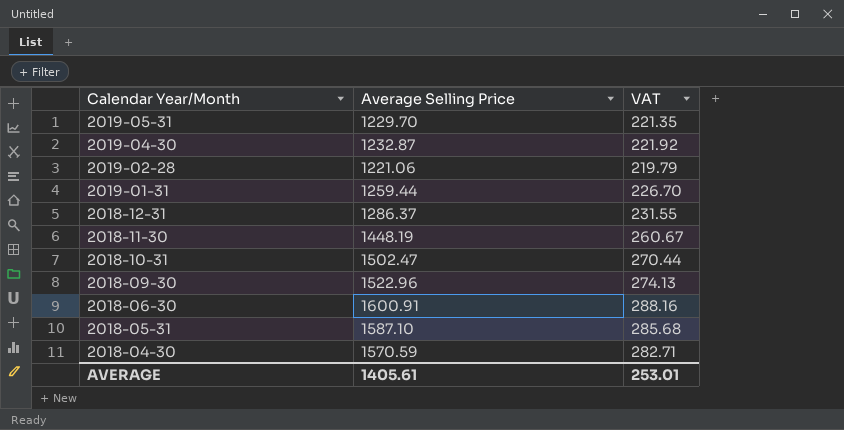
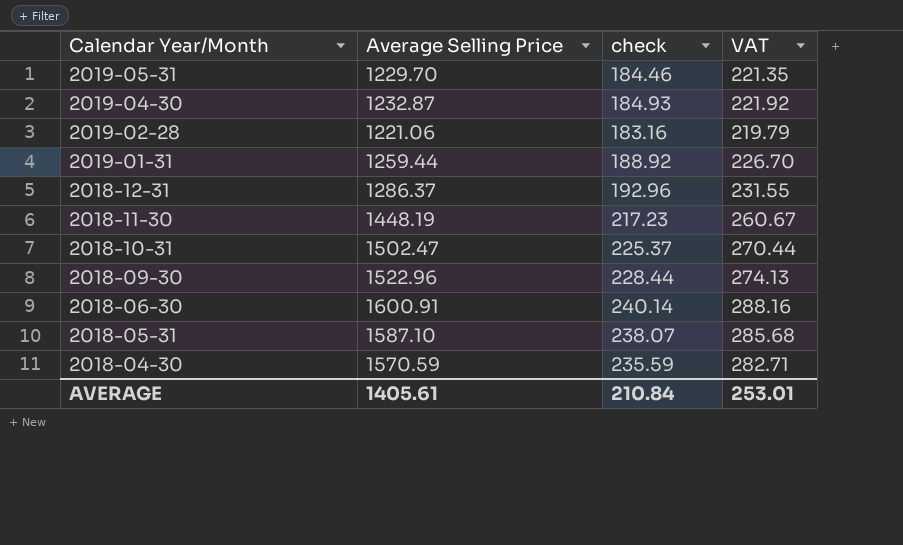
column check | formula: none -> [Average Selling Price] * 0.15

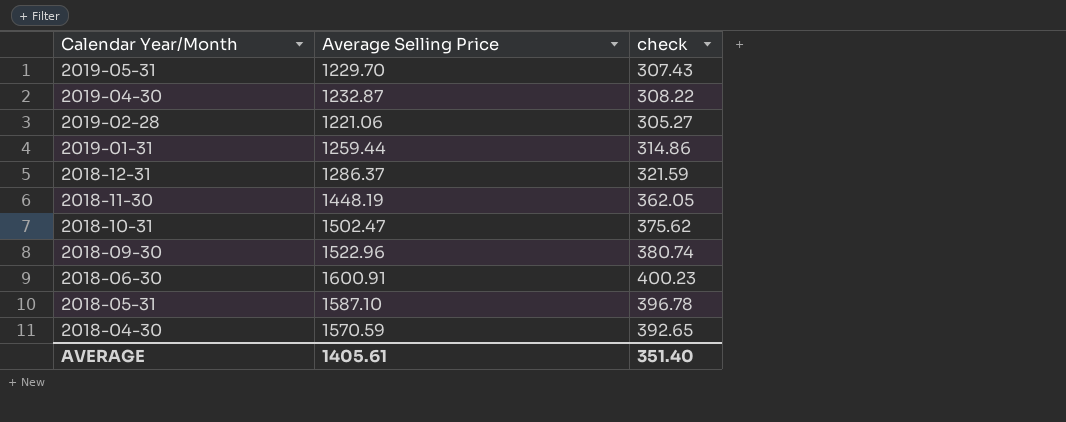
column VAT | formula: [Average Selling Price] * 0.18 -> none
column check | formula: [Average Selling Price] * 0.15 -> [Average Selling Price] * 0.25
AVERAGE | check: 210.84 -> 351.40

